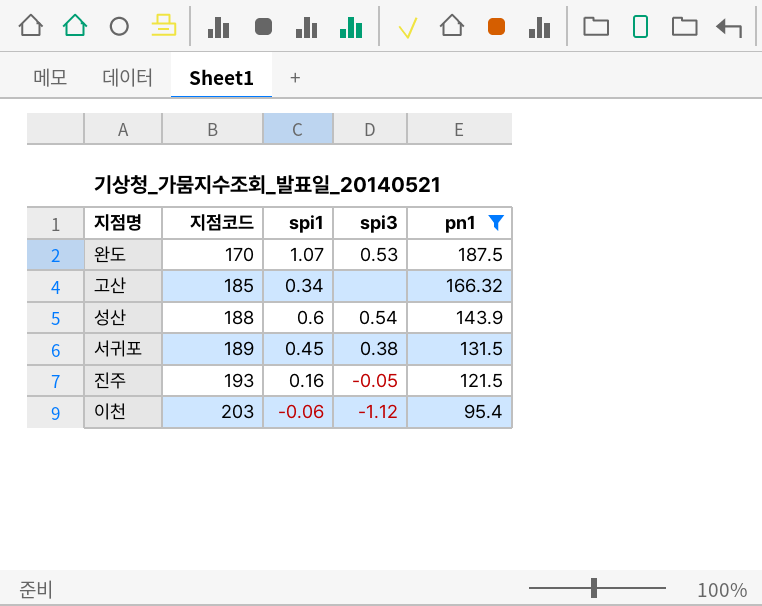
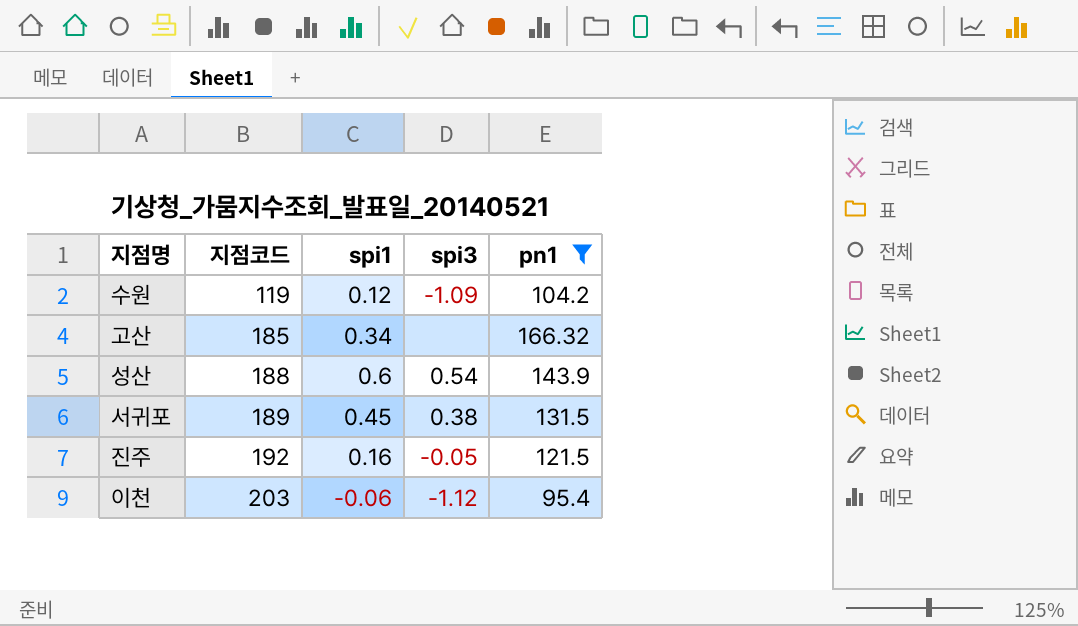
row 완도: 170 | 1.07 | 0.53 | 187.5 -> none
row 수원: none -> 119 | 0.12 | -1.09 | 104.2
진주 | 지점코드: 193 -> 192

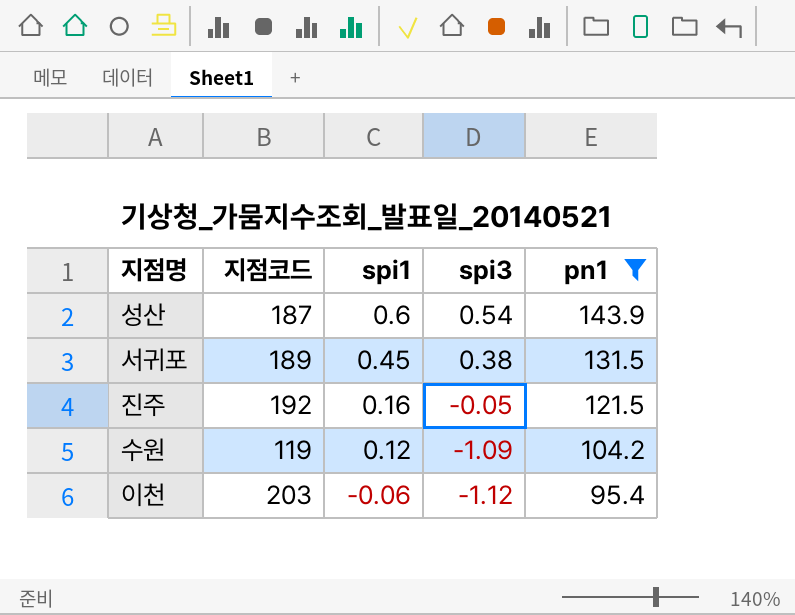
row order: 지점코드 ascending -> spi1 descending
row 고산: 185 | 0.34 | none | 166.32 -> none
성산 | 지점코드: 188 -> 187

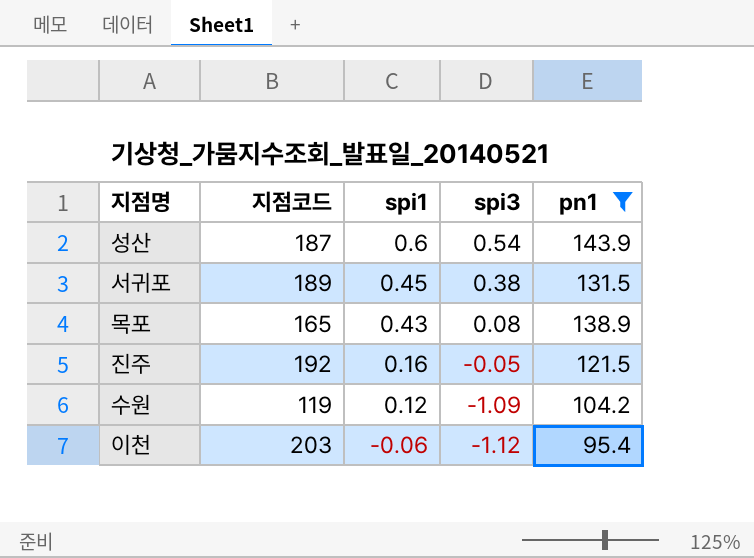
row 목포: none -> 165 | 0.43 | 0.08 | 138.9

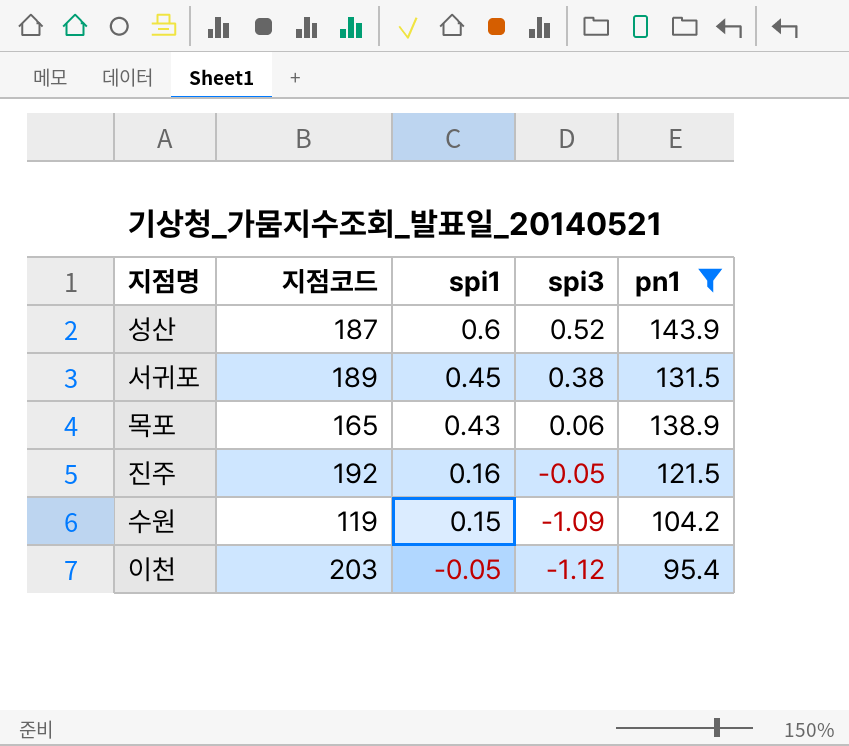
성산 | spi3: 0.54 -> 0.52
목포 | spi3: 0.08 -> 0.06
수원 | spi1: 0.12 -> 0.15
이천 | spi1: -0.06 -> -0.05

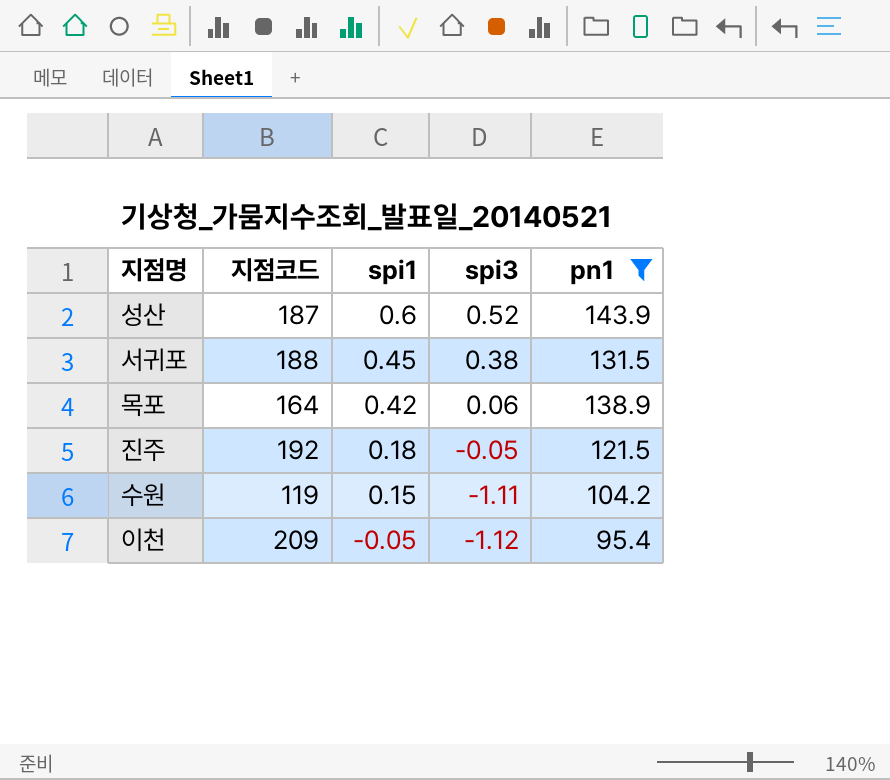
서귀포 | 지점코드: 189 -> 188
목포 | 지점코드: 165 -> 164
목포 | spi1: 0.43 -> 0.42
진주 | spi1: 0.16 -> 0.18
수원 | spi3: -1.09 -> -1.11
이천 | 지점코드: 203 -> 209

